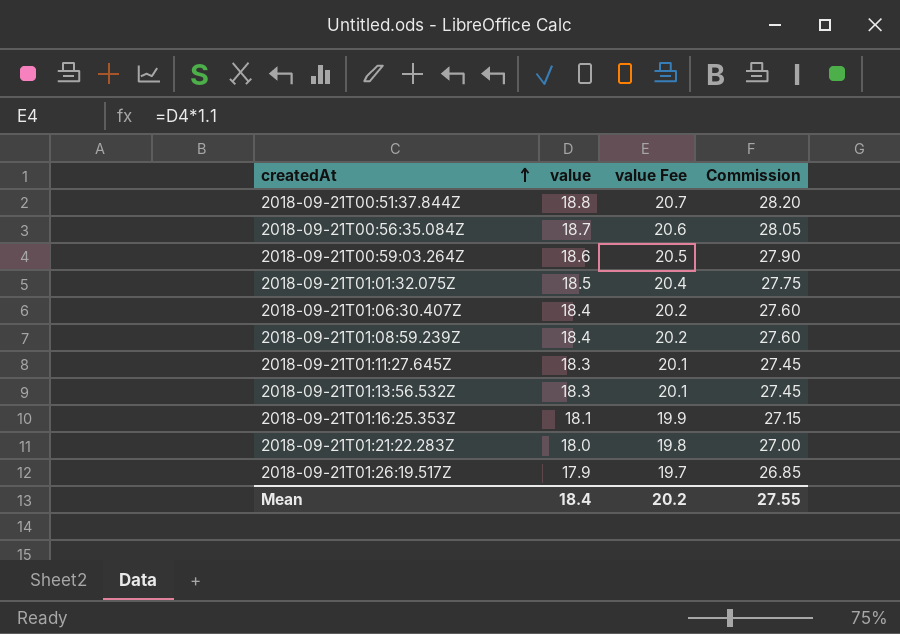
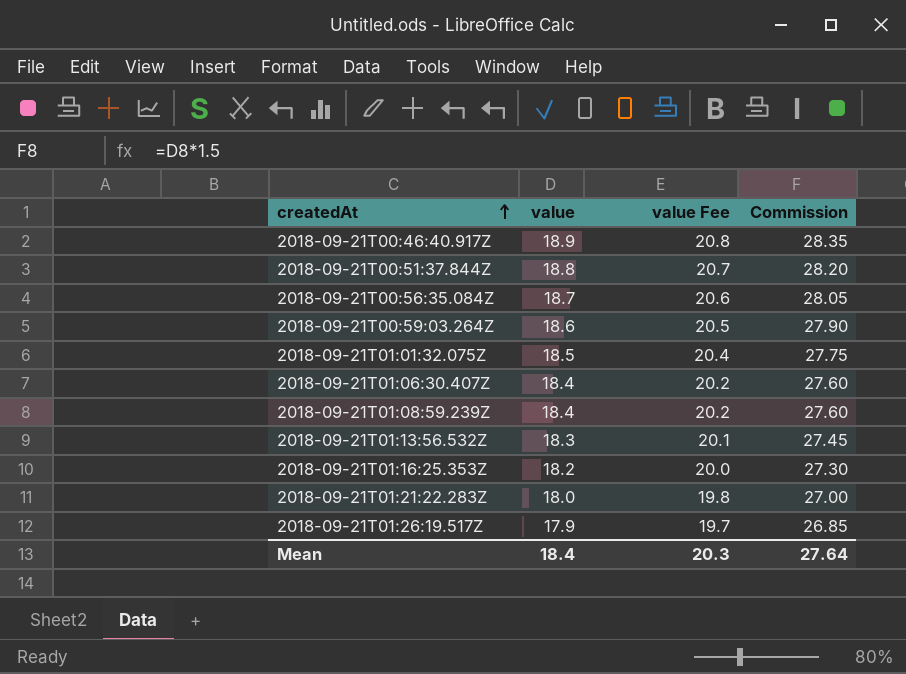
row 2018-09-21T01:11:27.645Z: 18.3 | 20.1 | 27.45 -> none
row 2018-09-21T00:46:40.917Z: none -> 18.9 | 20.8 | 28.35
2018-09-21T01:16:25.353Z | value: 18.1 -> 18.2
2018-09-21T01:16:25.353Z | value Fee: 19.9 -> 20.0
2018-09-21T01:16:25.353Z | Commission: 27.15 -> 27.30
Mean | value Fee: 20.2 -> 20.3
Mean | Commission: 27.55 -> 27.64

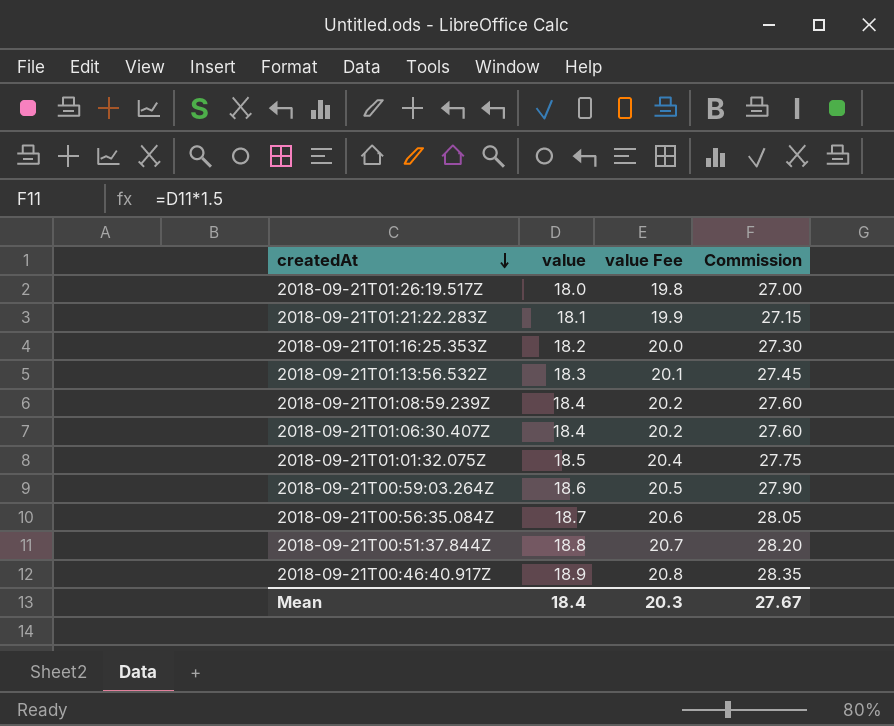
row order: createdAt ascending -> createdAt descending
2018-09-21T01:26:19.517Z | value: 17.9 -> 18.0
2018-09-21T01:26:19.517Z | value Fee: 19.7 -> 19.8
2018-09-21T01:26:19.517Z | Commission: 26.85 -> 27.00
2018-09-21T01:21:22.283Z | value: 18.0 -> 18.1
2018-09-21T01:21:22.283Z | value Fee: 19.8 -> 19.9
2018-09-21T01:21:22.283Z | Commission: 27.00 -> 27.15
Mean | Commission: 27.64 -> 27.67

